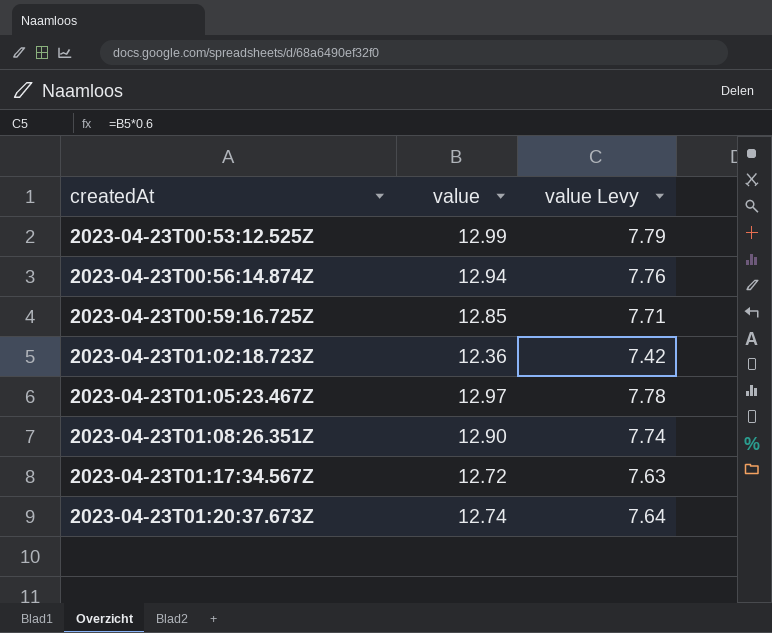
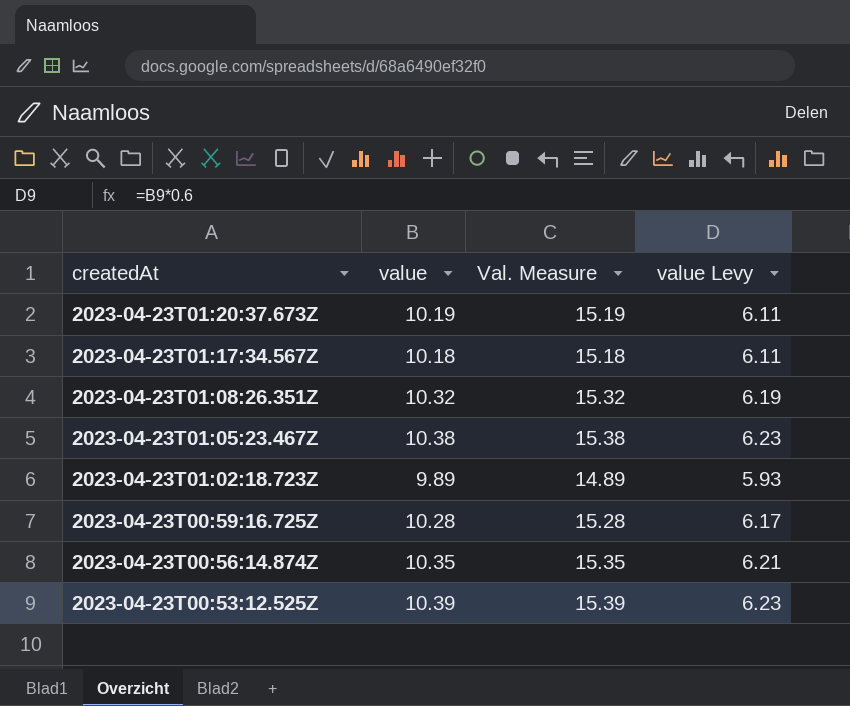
row order: createdAt ascending -> createdAt descending
column Val. Measure | formula: none -> [value] + 5
2023-04-23T01:20:37.673Z | value: 12.74 -> 10.19
2023-04-23T01:20:37.673Z | value Levy: 7.64 -> 6.11
2023-04-23T01:17:34.567Z | value: 12.72 -> 10.18
2023-04-23T01:17:34.567Z | value Levy: 7.63 -> 6.11
2023-04-23T01:08:26.351Z | value: 12.90 -> 10.32
2023-04-23T01:08:26.351Z | value Levy: 7.74 -> 6.19
2023-04-23T01:05:23.467Z | value: 12.97 -> 10.38
2023-04-23T01:05:23.467Z | value Levy: 7.78 -> 6.23
2023-04-23T01:02:18.723Z | value: 12.36 -> 9.89
2023-04-23T01:02:18.723Z | value Levy: 7.42 -> 5.93
2023-04-23T00:59:16.725Z | value: 12.85 -> 10.28
2023-04-23T00:59:16.725Z | value Levy: 7.71 -> 6.17
2023-04-23T00:56:14.874Z | value: 12.94 -> 10.35
2023-04-23T00:56:14.874Z | value Levy: 7.76 -> 6.21
2023-04-23T00:53:12.525Z | value: 12.99 -> 10.39
2023-04-23T00:53:12.525Z | value Levy: 7.79 -> 6.23

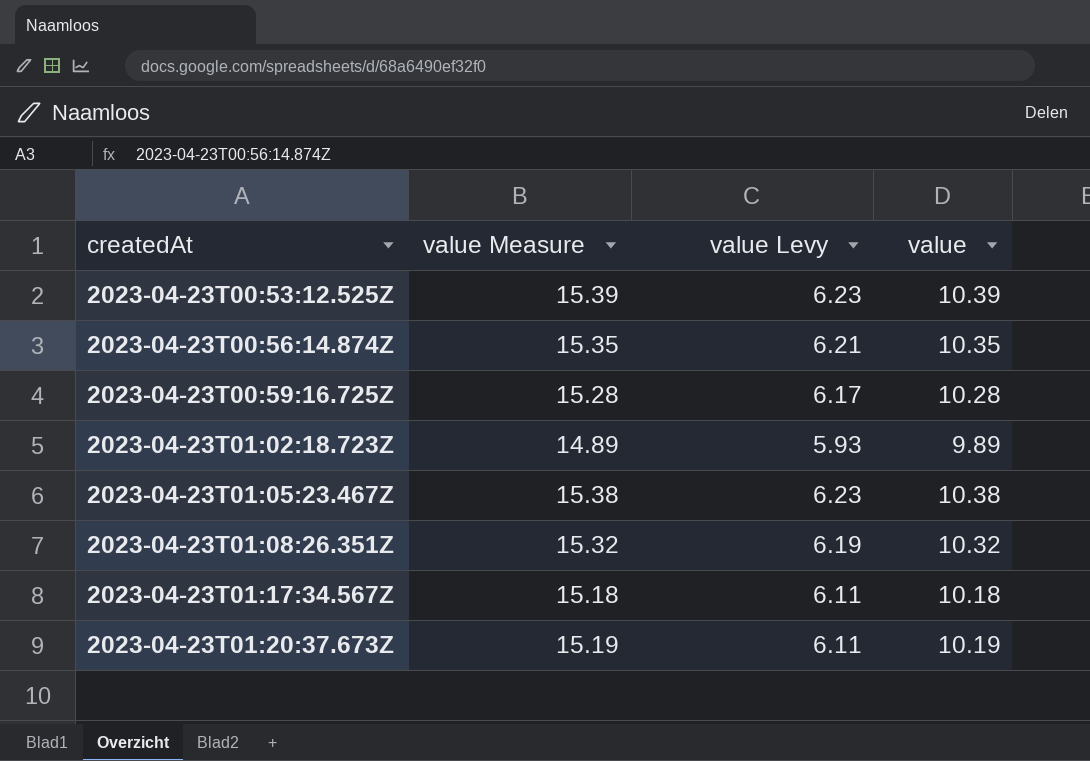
row order: createdAt descending -> createdAt ascending
column name: Val. Measure -> value Measure
column value | position: 2 -> 4

